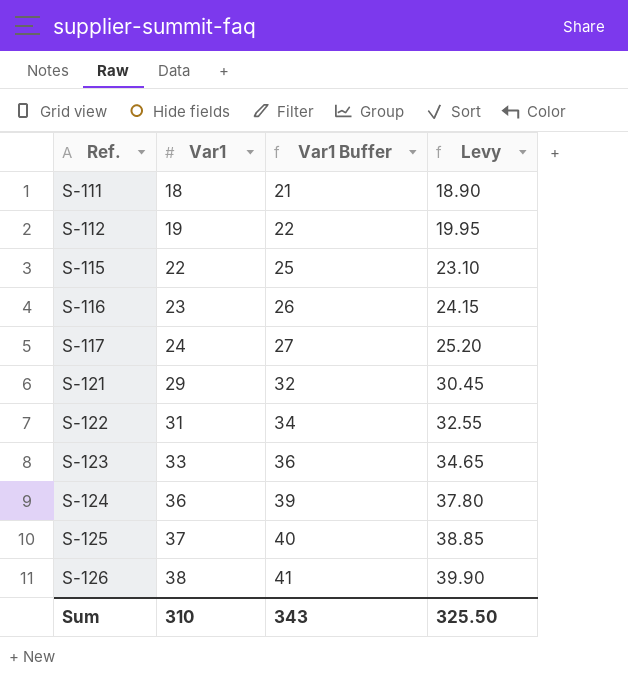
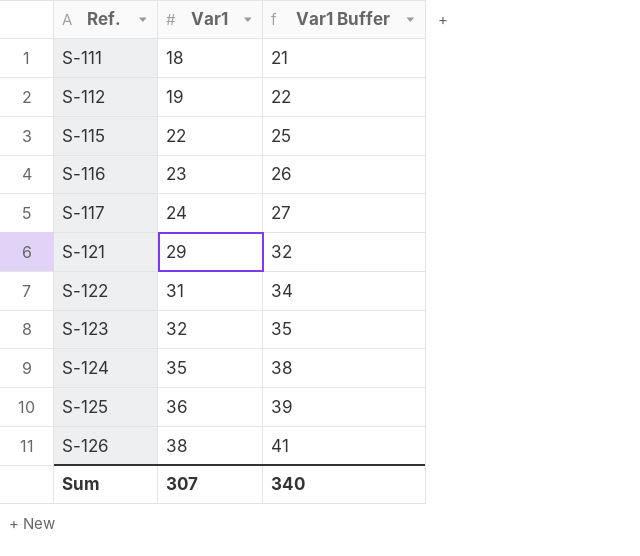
column Levy | formula: [Var1] * 1.05 -> none
S-123 | Var1: 33 -> 32
S-123 | Var1 Buffer: 36 -> 35
S-124 | Var1: 36 -> 35
S-124 | Var1 Buffer: 39 -> 38
S-125 | Var1: 37 -> 36
S-125 | Var1 Buffer: 40 -> 39
Sum | Var1: 310 -> 307
Sum | Var1 Buffer: 343 -> 340

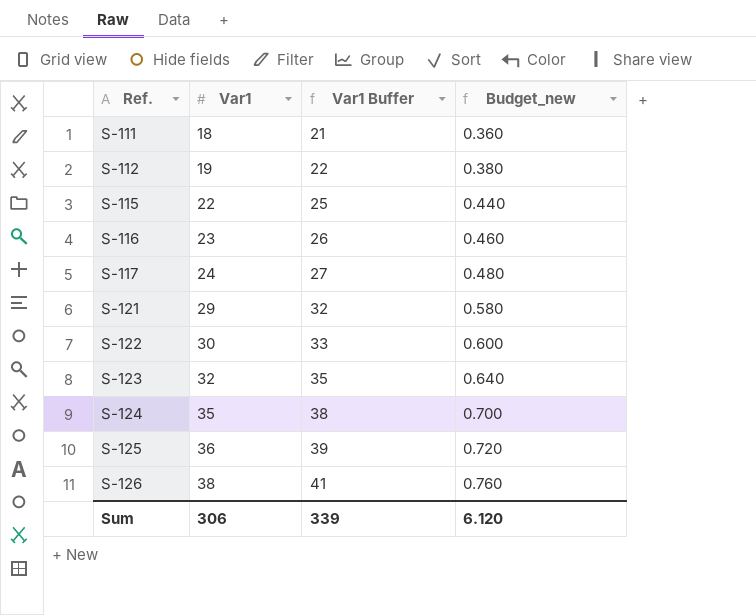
column Budget_new | formula: none -> [Var1] * 0.02
S-122 | Var1: 31 -> 30
S-122 | Var1 Buffer: 34 -> 33
Sum | Var1: 307 -> 306
Sum | Var1 Buffer: 340 -> 339

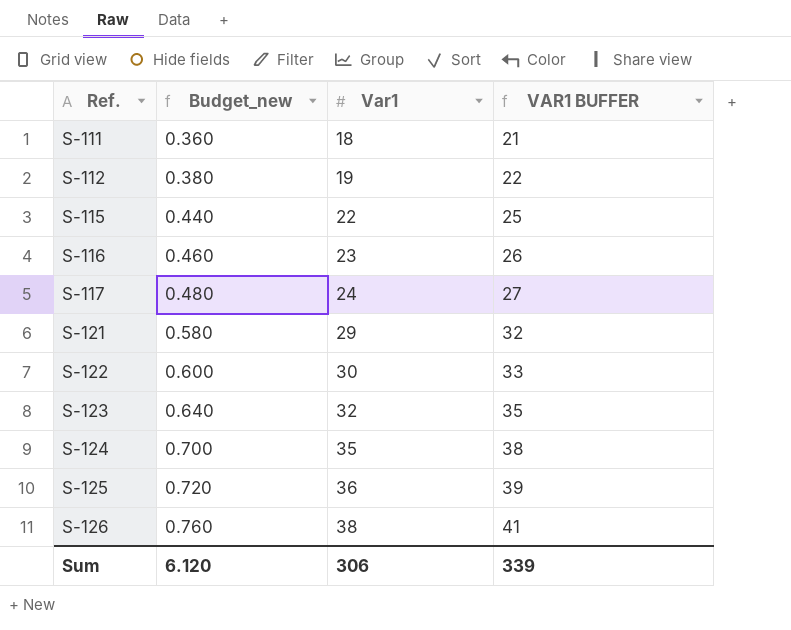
column Budget_new | position: 4 -> 2
column name: Var1 Buffer -> VAR1 BUFFER

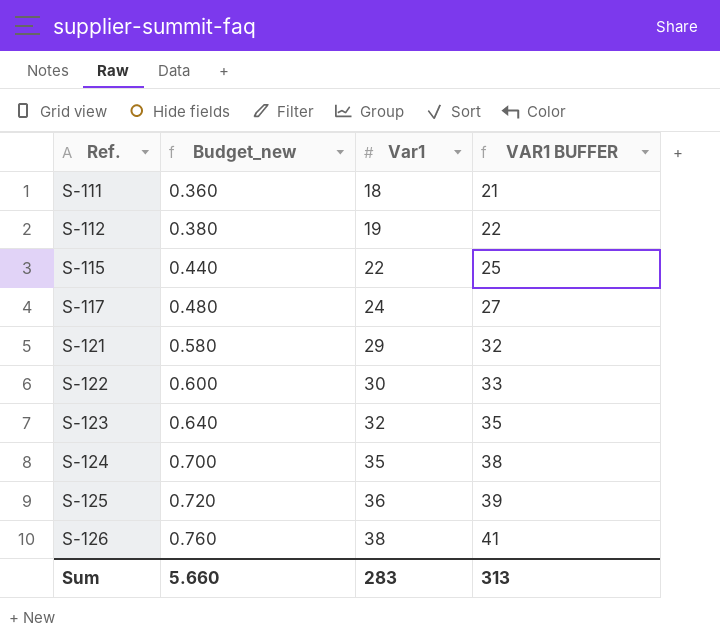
row S-116: 0.460 | 23 | 26 -> none
Sum | Budget_new: 6.120 -> 5.660
Sum | Var1: 306 -> 283
Sum | VAR1 BUFFER: 339 -> 313

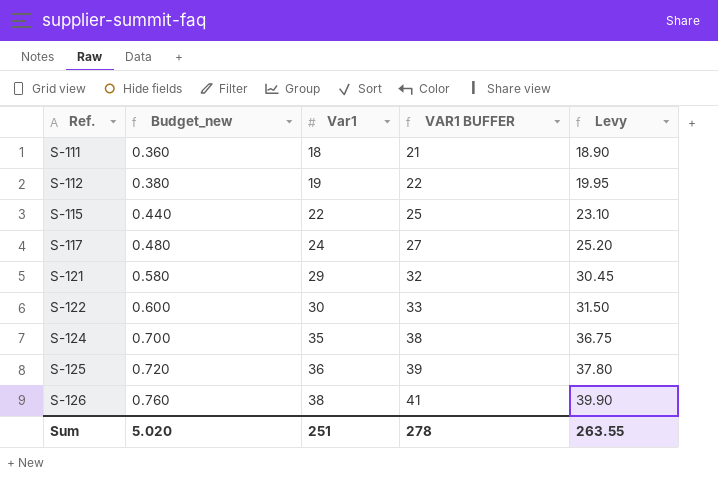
column Levy | formula: none -> [Var1] * 1.05
row S-123: 0.640 | 32 | 35 -> none
Sum | Budget_new: 5.660 -> 5.020
Sum | Var1: 283 -> 251
Sum | VAR1 BUFFER: 313 -> 278

